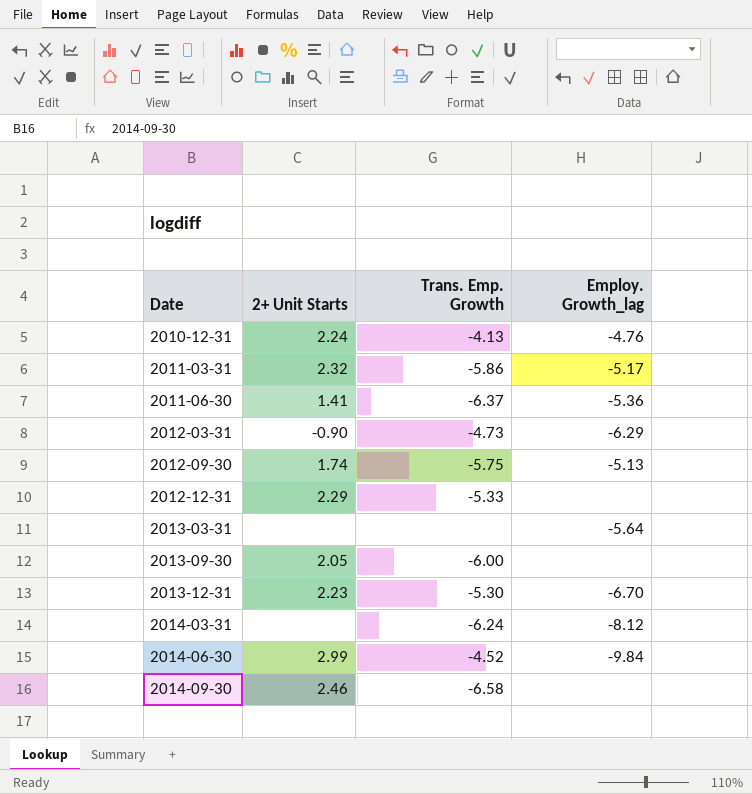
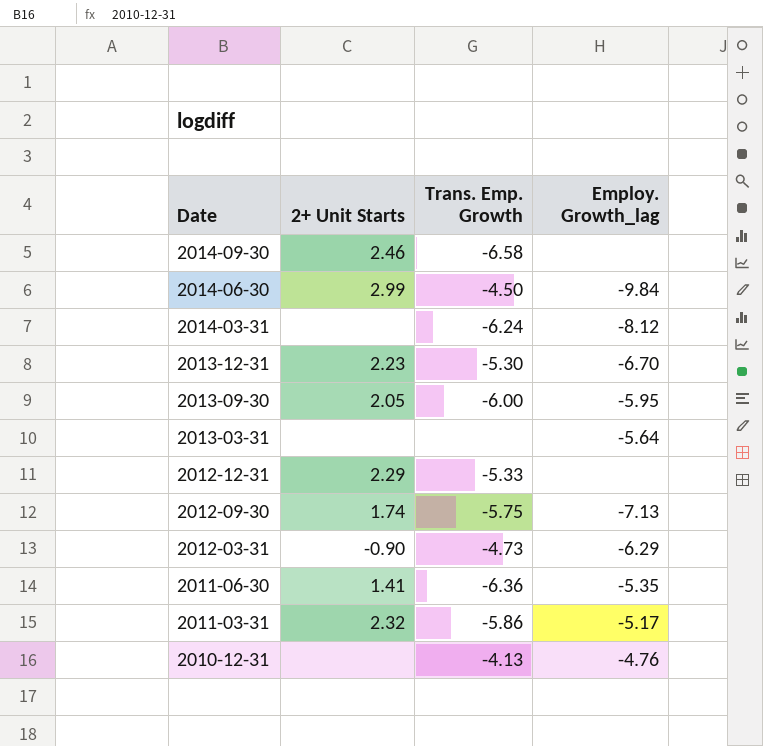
row order: Date ascending -> Date descending
2014-06-30 | Trans. Emp. Growth: -4.52 -> -4.50
2013-09-30 | Employ. Growth_lag: none -> -5.95
2012-09-30 | Employ. Growth_lag: -5.13 -> -7.13
2011-06-30 | Trans. Emp. Growth: -6.37 -> -6.36
2011-06-30 | Employ. Growth_lag: -5.36 -> -5.35
2010-12-31 | 2+ Unit Starts: 2.24 -> none

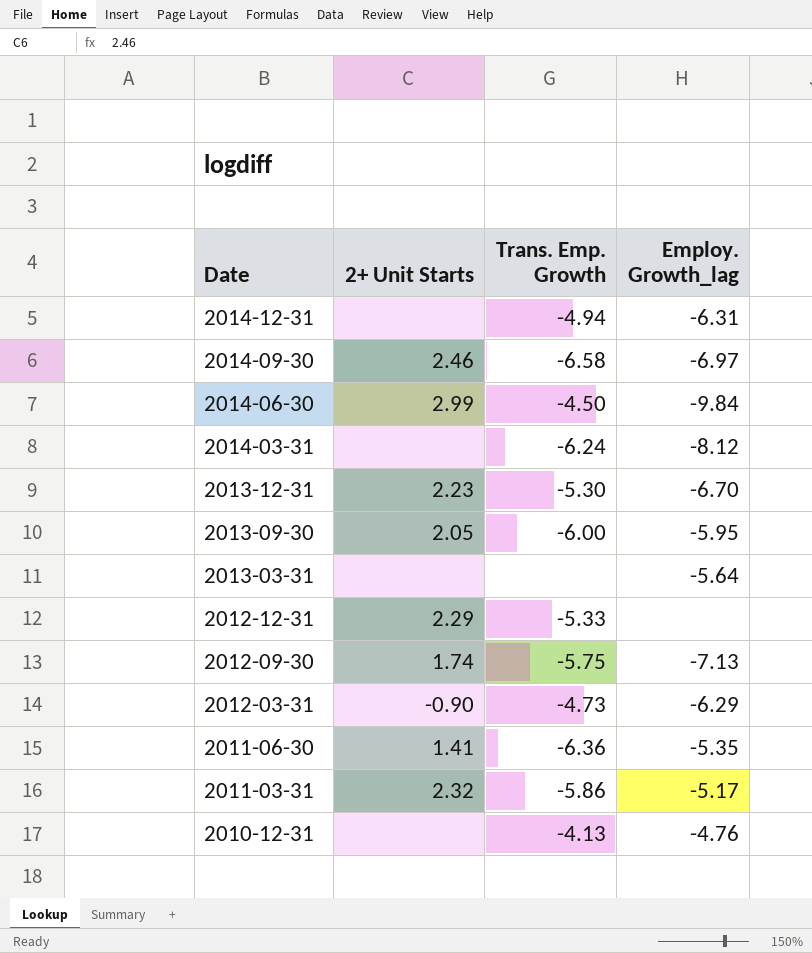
row 2014-12-31: none -> none | -4.94 | -6.31
2014-09-30 | Employ. Growth_lag: none -> -6.97

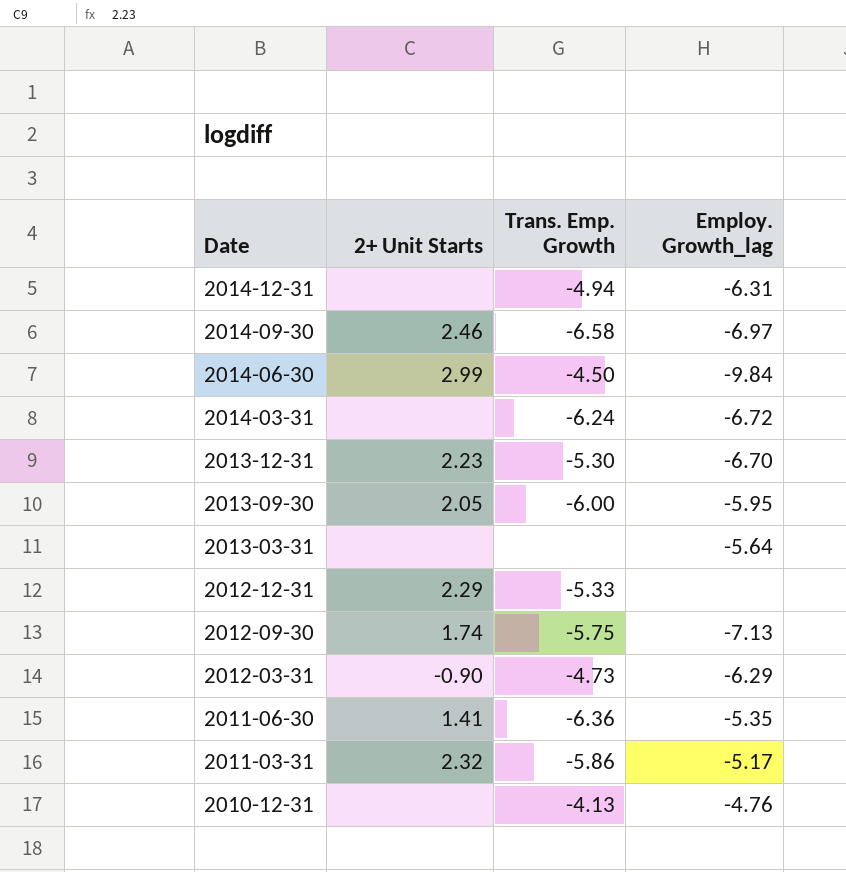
2014-03-31 | Employ. Growth_lag: -8.12 -> -6.72

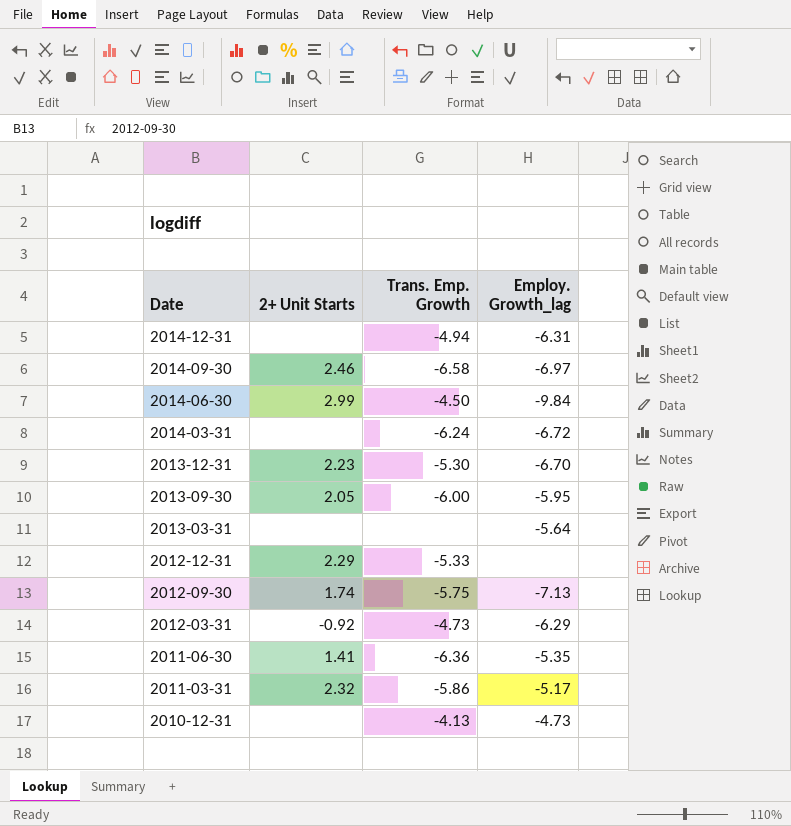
2012-03-31 | 2+ Unit Starts: -0.90 -> -0.92
2010-12-31 | Employ. Growth_lag: -4.76 -> -4.73

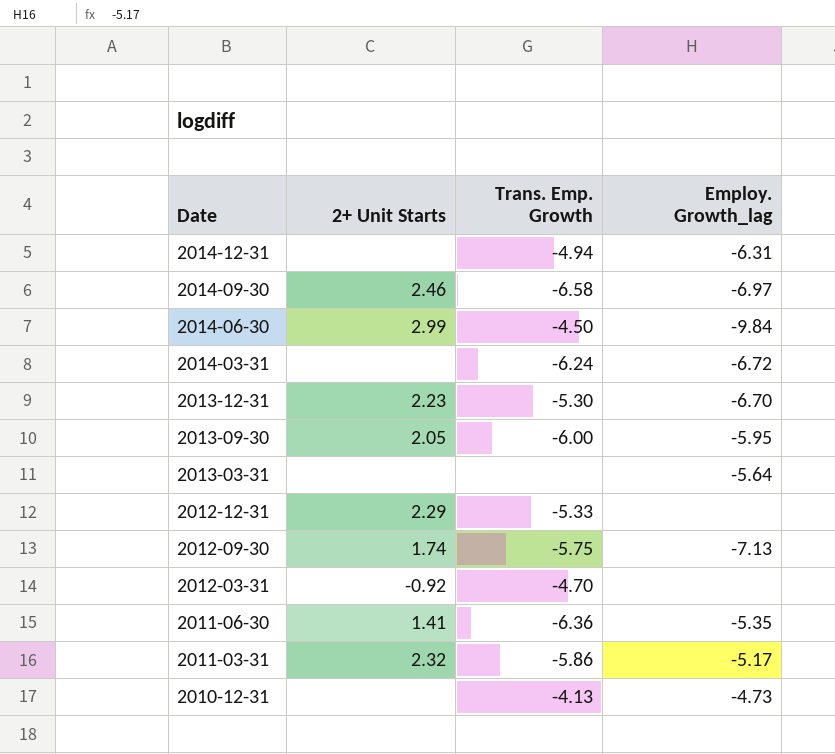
2012-03-31 | Trans. Emp. Growth: -4.73 -> -4.70
2012-03-31 | Employ. Growth_lag: -6.29 -> none

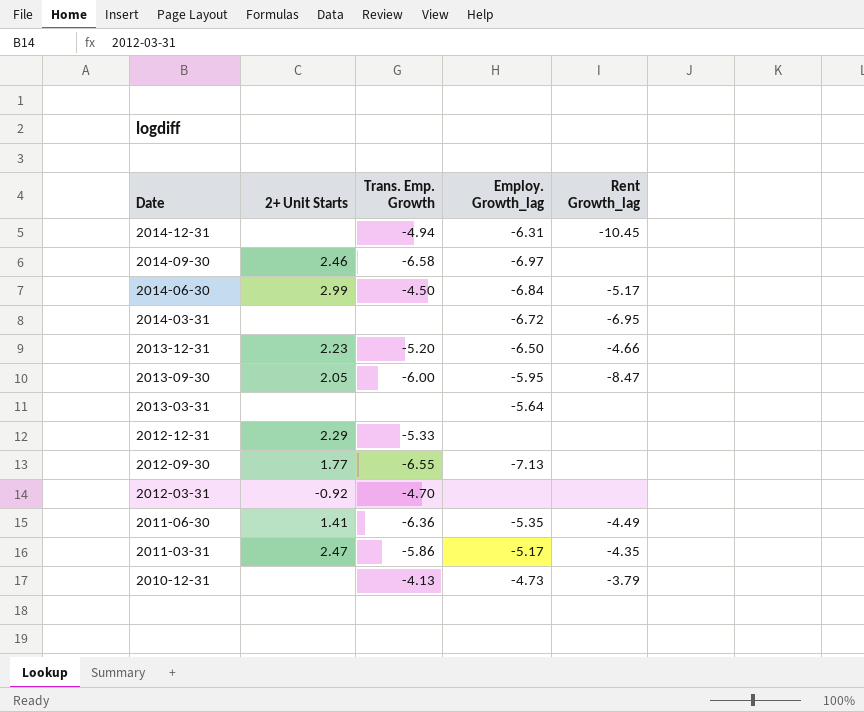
column Rent Growth_lag | position: none -> 5
2014-06-30 | Employ. Growth_lag: -9.84 -> -6.84
2014-03-31 | Trans. Emp. Growth: -6.24 -> none
2013-12-31 | Trans. Emp. Growth: -5.30 -> -5.20
2013-12-31 | Employ. Growth_lag: -6.70 -> -6.50
2012-09-30 | 2+ Unit Starts: 1.74 -> 1.77
2012-09-30 | Trans. Emp. Growth: -5.75 -> -6.55
2011-03-31 | 2+ Unit Starts: 2.32 -> 2.47

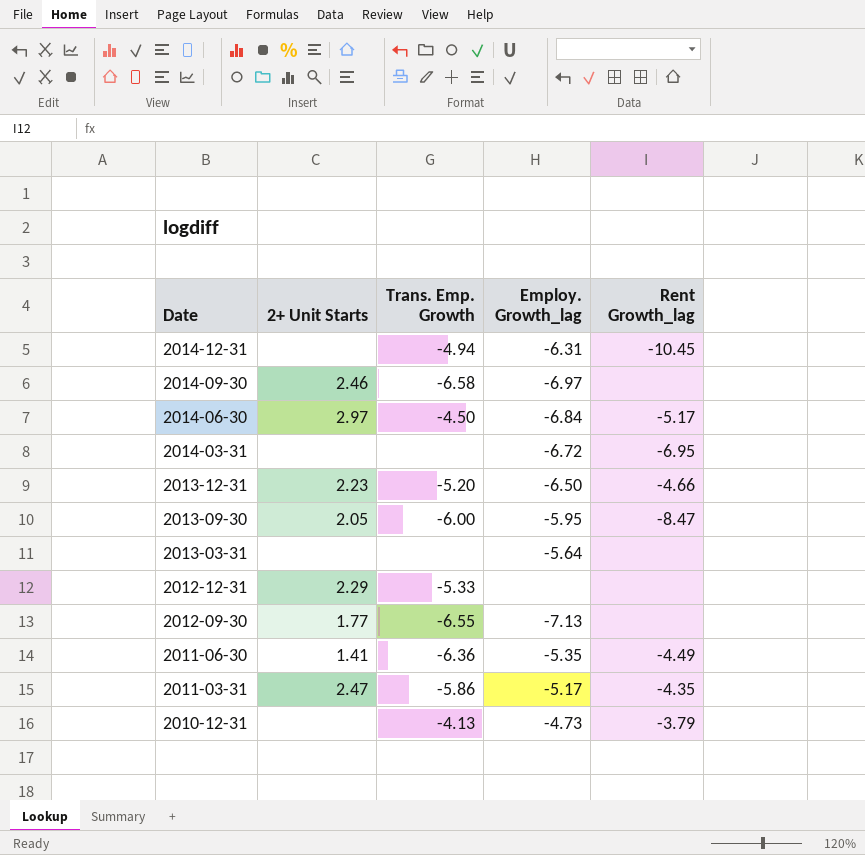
row 2012-03-31: -0.92 | -4.70 | none | none -> none
2014-06-30 | 2+ Unit Starts: 2.99 -> 2.97

